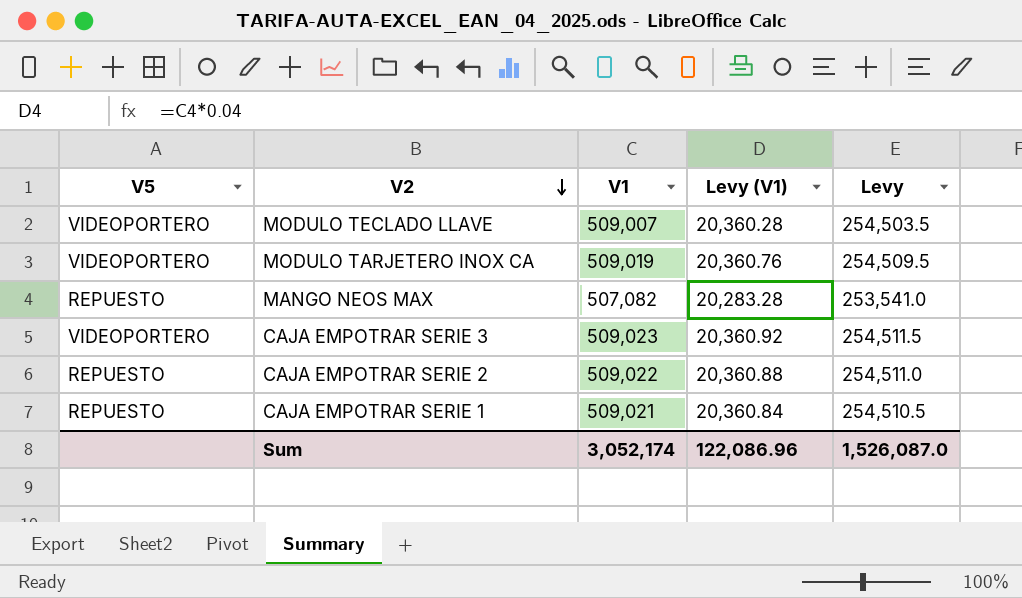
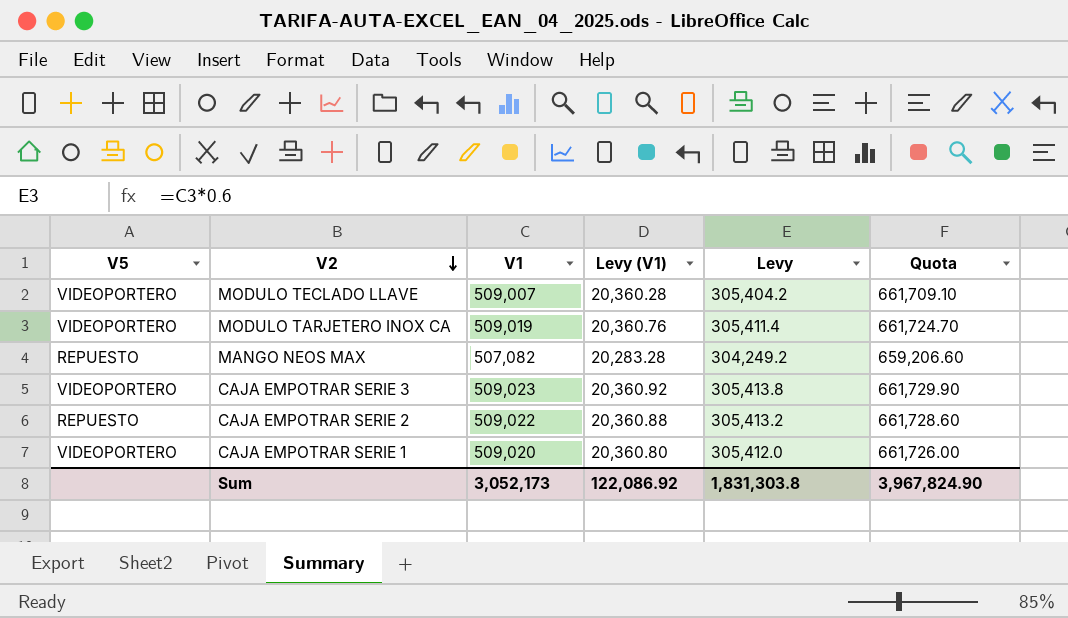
column Levy | formula: [V1] * 0.5 -> [V1] * 0.6
column Quota | formula: none -> [V1] * 1.3
CAJA EMPOTRAR SERIE 1 | V5: REPUESTO -> VIDEOPORTERO
CAJA EMPOTRAR SERIE 1 | V1: 509,021 -> 509,020
CAJA EMPOTRAR SERIE 1 | Levy (V1): 20,360.84 -> 20,360.80
Sum | V1: 3,052,174 -> 3,052,173
Sum | Levy (V1): 122,086.96 -> 122,086.92
Sum | Levy: 1,526,087.0 -> 1,831,303.8

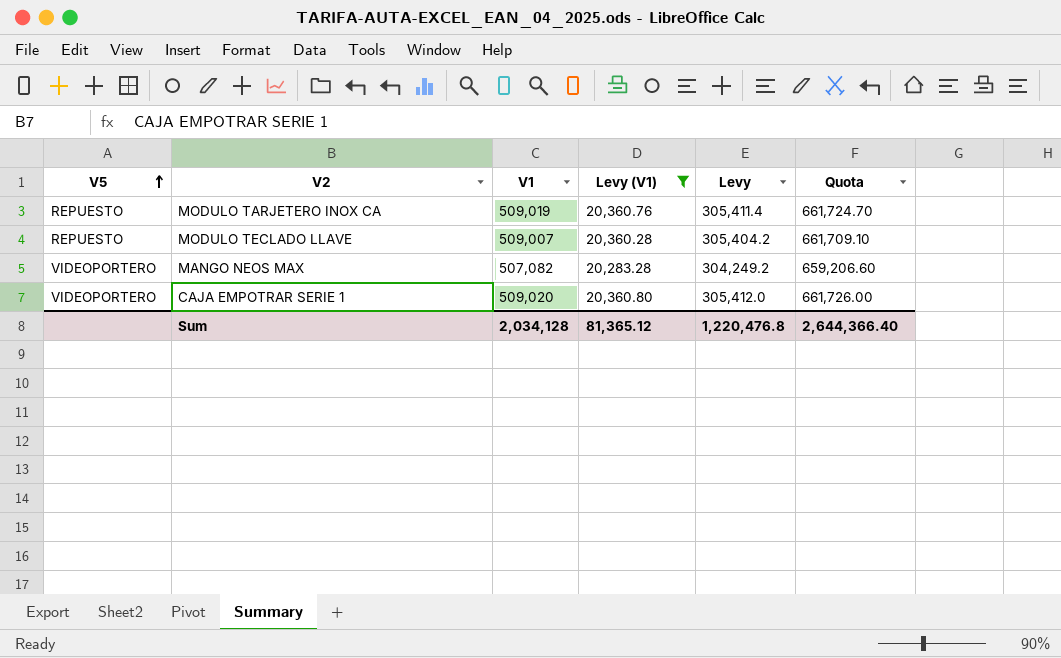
filter: none -> Levy (V1) <= 20,360.80
row order: V2 descending -> V5 ascending
MODULO TARJETERO INOX CA | V5: VIDEOPORTERO -> REPUESTO
MODULO TECLADO LLAVE | V5: VIDEOPORTERO -> REPUESTO
MANGO NEOS MAX | V5: REPUESTO -> VIDEOPORTERO
Sum | V1: 3,052,173 -> 2,034,128
Sum | Levy (V1): 122,086.92 -> 81,365.12
Sum | Levy: 1,831,303.8 -> 1,220,476.8
Sum | Quota: 3,967,824.90 -> 2,644,366.40

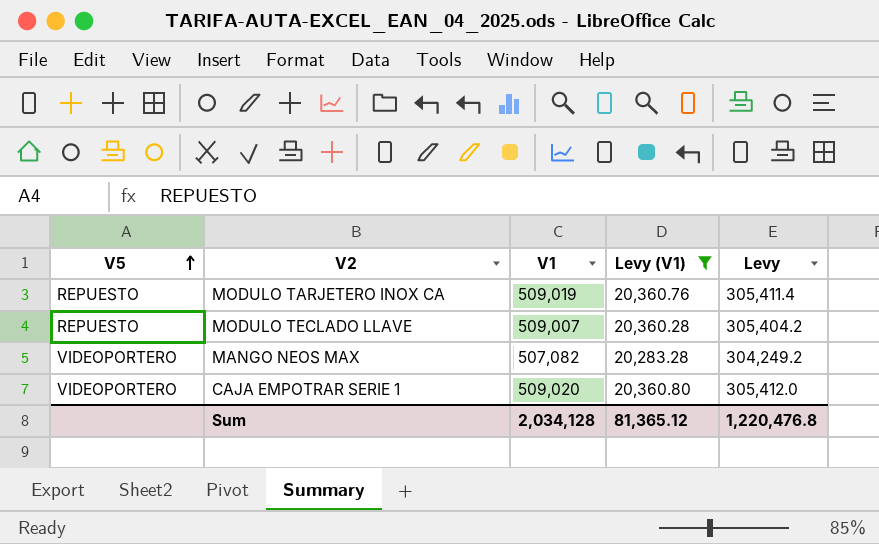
column Quota | formula: [V1] * 1.3 -> none

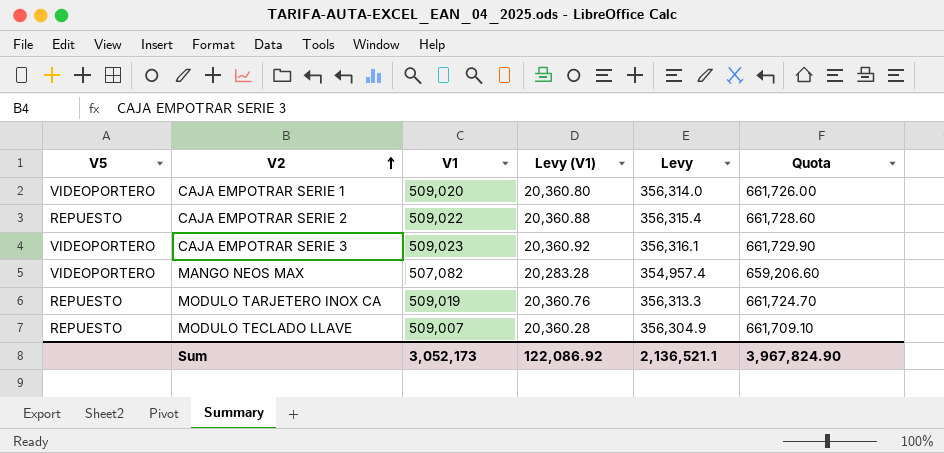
filter: Levy (V1) <= 20,360.80 -> none
row order: V5 ascending -> V2 ascending
column Levy | formula: [V1] * 0.6 -> [V1] * 0.7
column Quota | formula: none -> [V1] * 1.3
Sum | V1: 2,034,128 -> 3,052,173
Sum | Levy (V1): 81,365.12 -> 122,086.92
Sum | Levy: 1,220,476.8 -> 2,136,521.1

